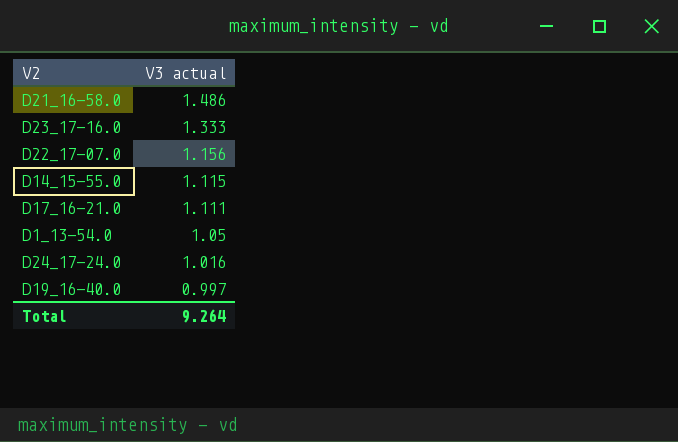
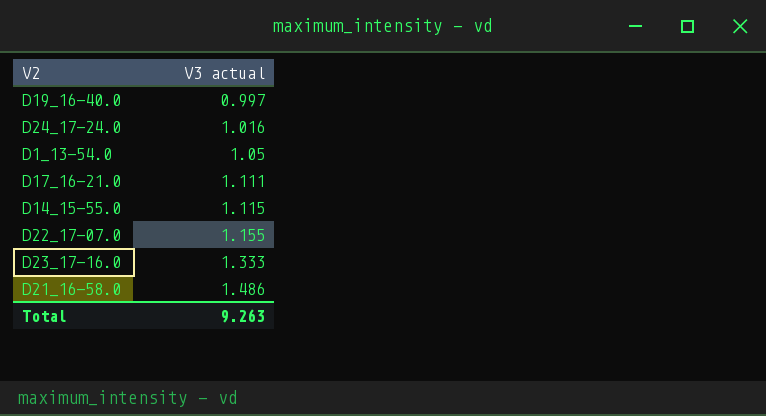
row order: V3 actual descending -> V3 actual ascending
D22_17-07.0 | V3 actual: 1.156 -> 1.155
Total | V3 actual: 9.264 -> 9.263

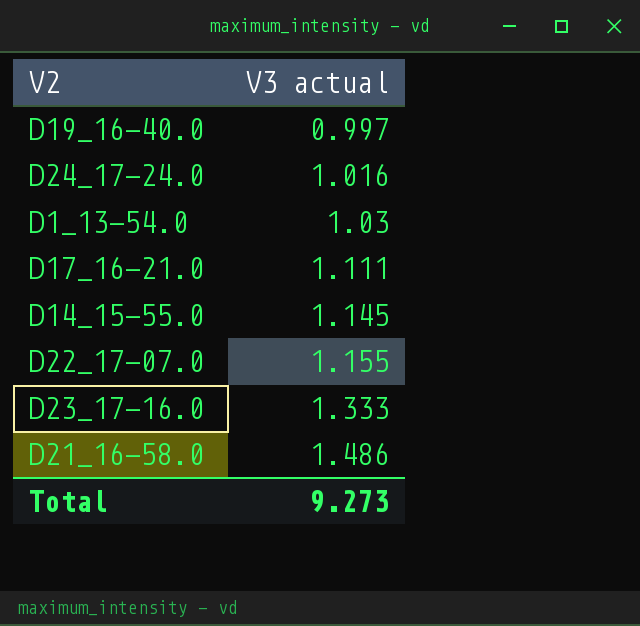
D1_13-54.0 | V3 actual: 1.05 -> 1.03
D14_15-55.0 | V3 actual: 1.115 -> 1.145
Total | V3 actual: 9.263 -> 9.273

